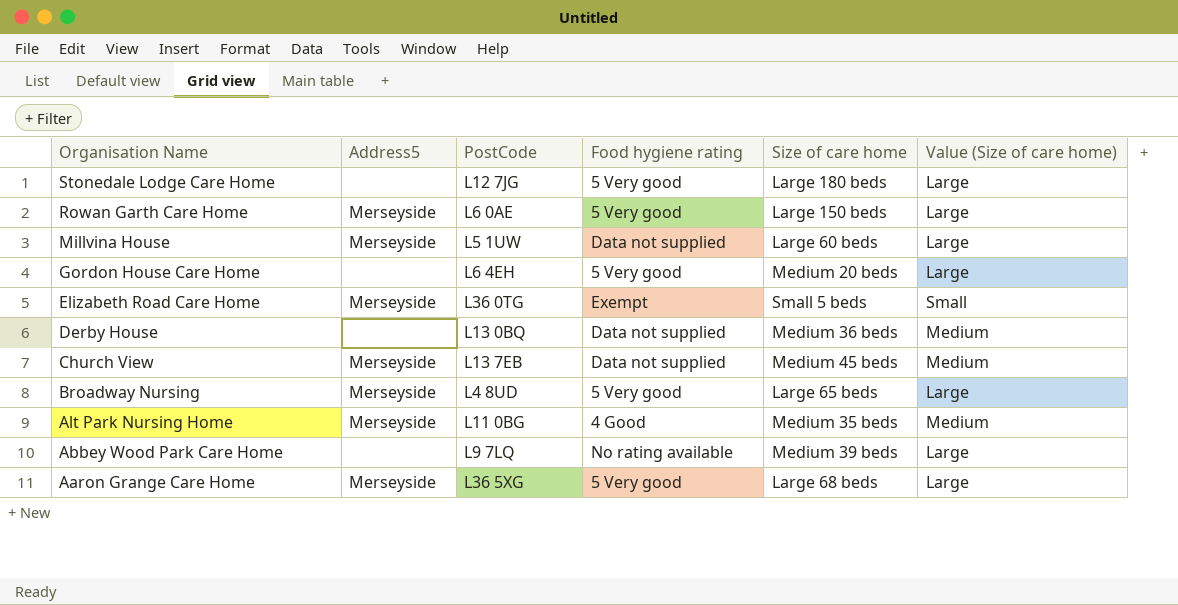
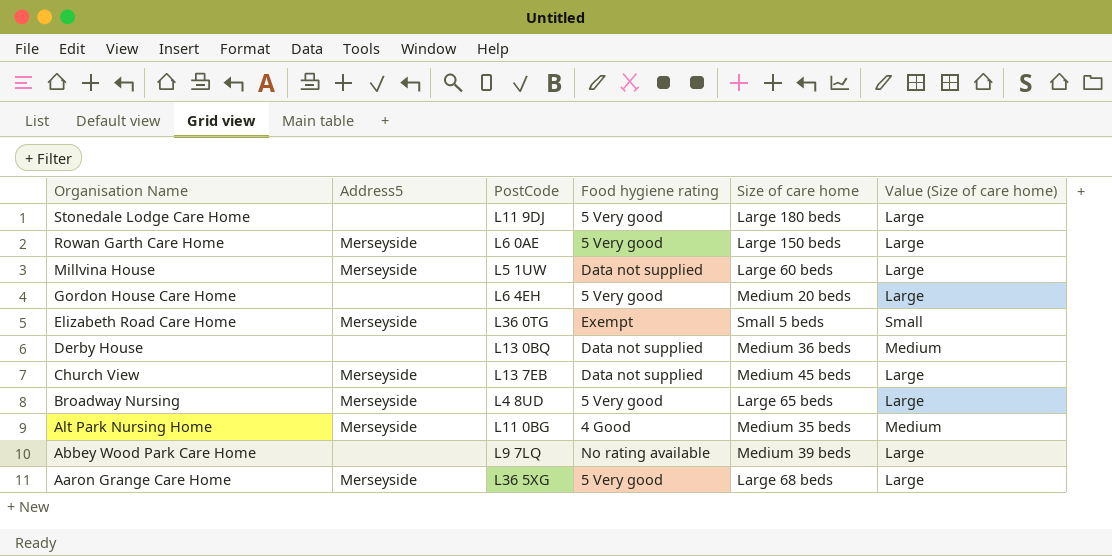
Stonedale Lodge Care Home | PostCode: L12 7JG -> L11 9DJ
Church View | Value (Size of care home): Medium -> Large

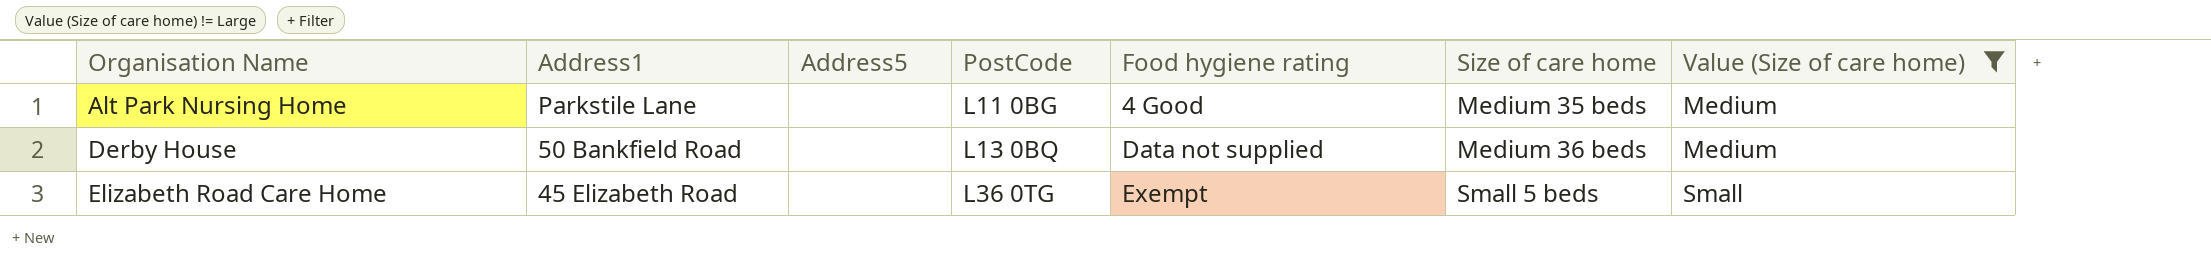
filter: none -> Value (Size of care home) != Large
row order: Organisation Name descending -> Organisation Name ascending
column Address1 | position: none -> 2
Alt Park Nursing Home | Address5: Merseyside -> none
Elizabeth Road Care Home | Address5: Merseyside -> none

